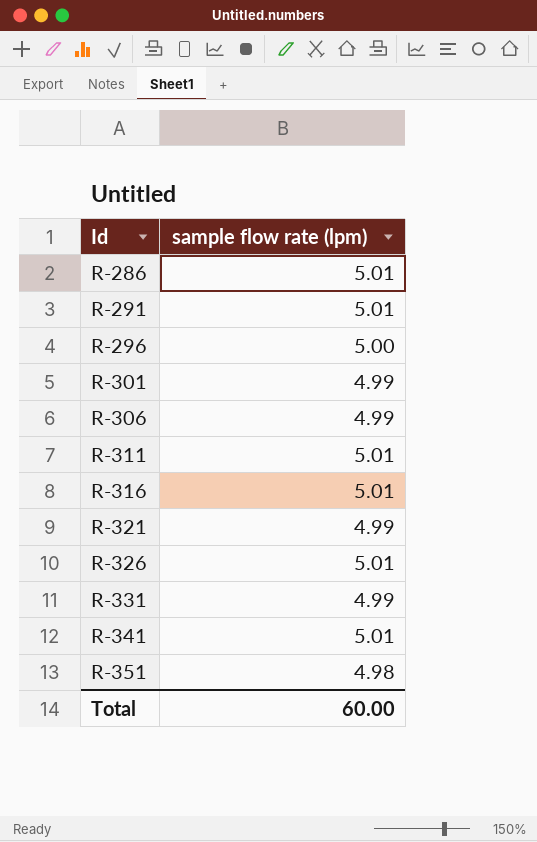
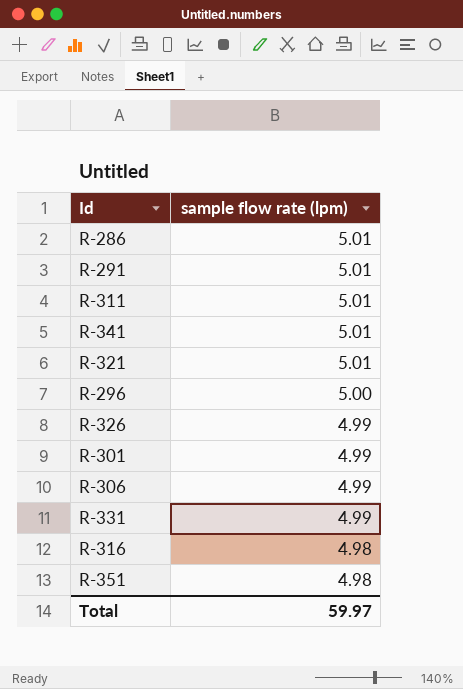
row order: Id ascending -> sample flow rate (lpm) descending
R-321 | sample flow rate (lpm): 4.99 -> 5.01
R-326 | sample flow rate (lpm): 5.01 -> 4.99
R-316 | sample flow rate (lpm): 5.01 -> 4.98
Total | sample flow rate (lpm): 60.00 -> 59.97

